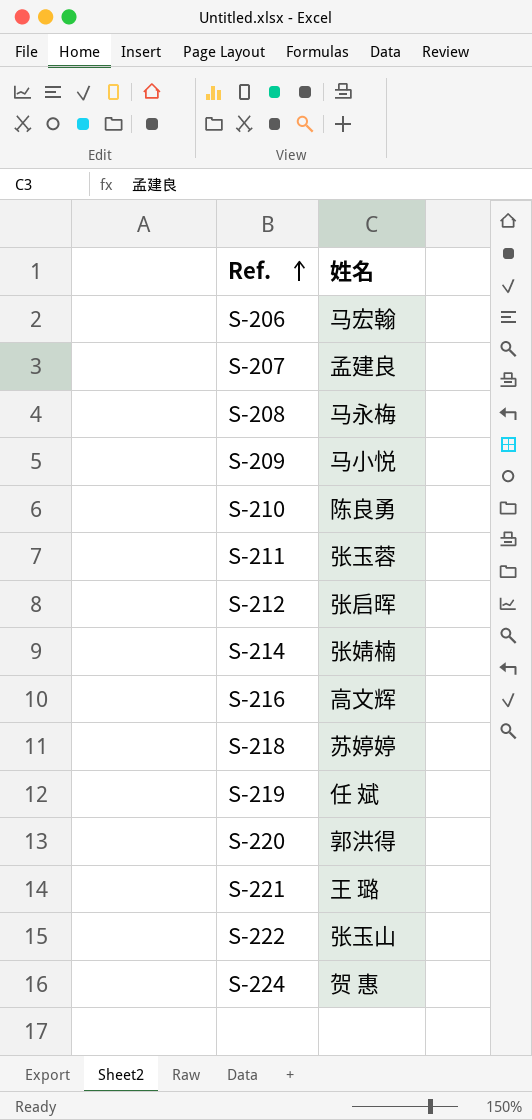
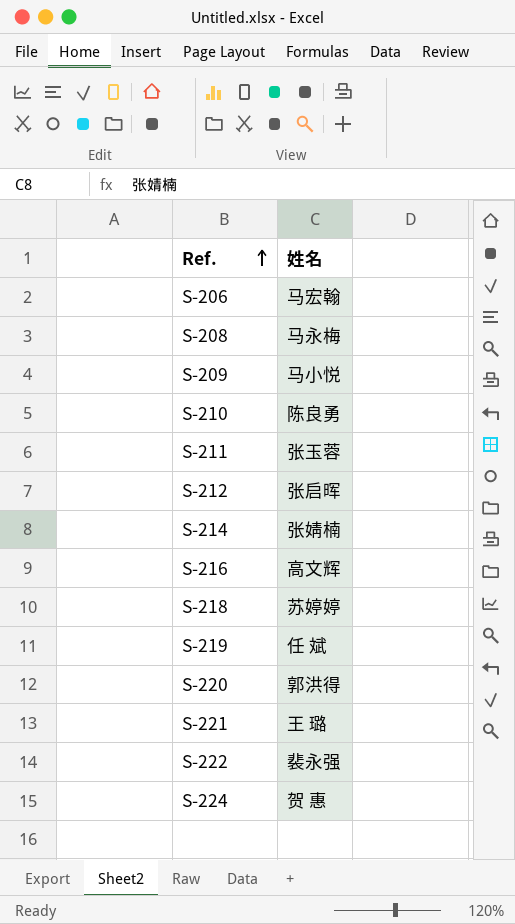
row S-207: 孟建良 -> none
S-222 | 姓名: 张玉山 -> 裴永强

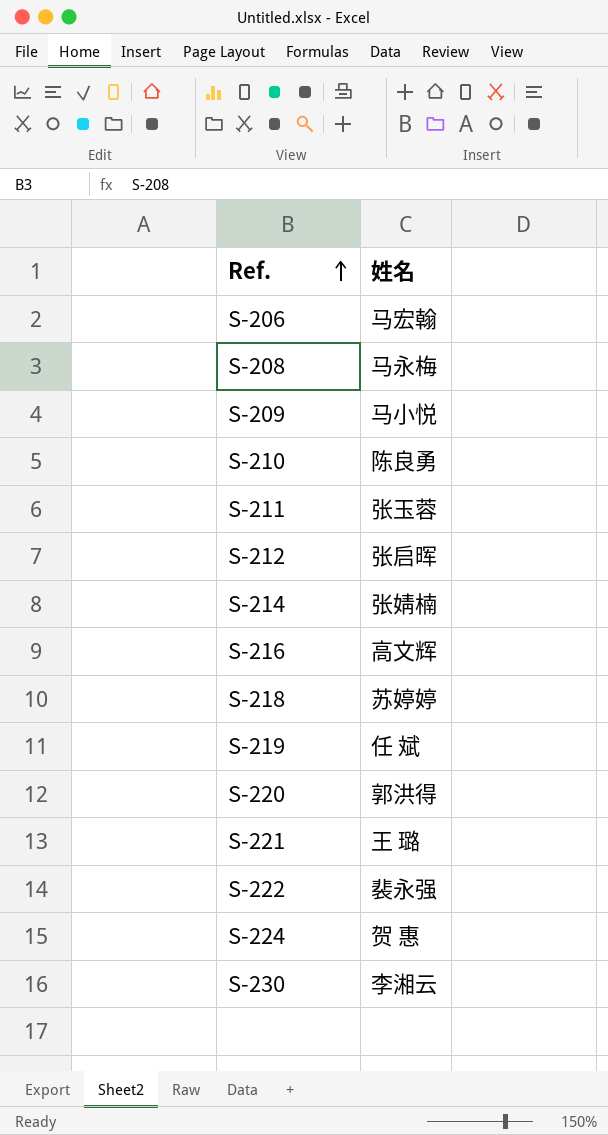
row S-230: none -> 李湘云

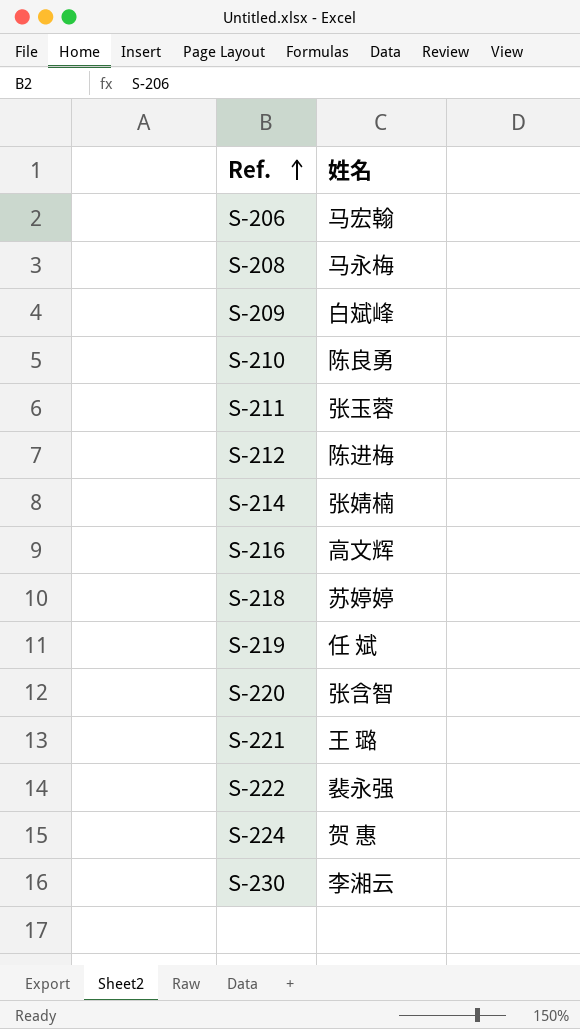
S-209 | 姓名: 马小悦 -> 白斌峰
S-212 | 姓名: 张启晖 -> 陈进梅
S-220 | 姓名: 郭洪得 -> 张含智

